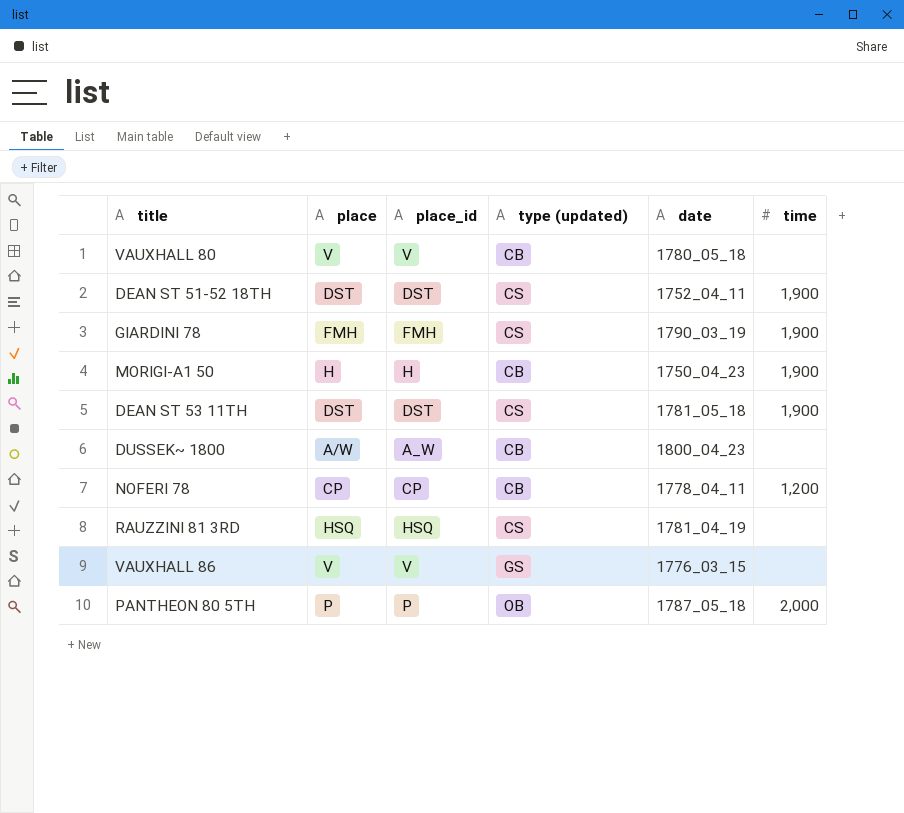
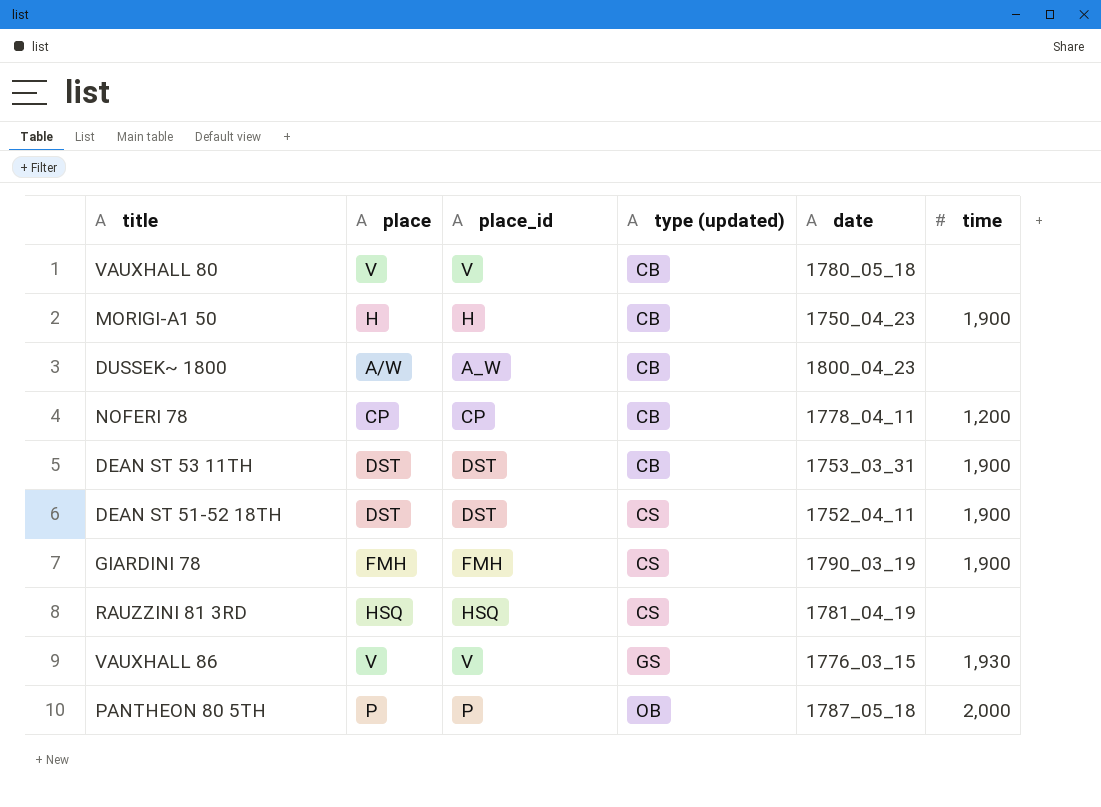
row order: none -> type (updated) ascending
DEAN ST 53 11TH | type (updated): CS -> CB
DEAN ST 53 11TH | date: 1781_05_18 -> 1753_03_31
VAUXHALL 86 | time: none -> 1,930

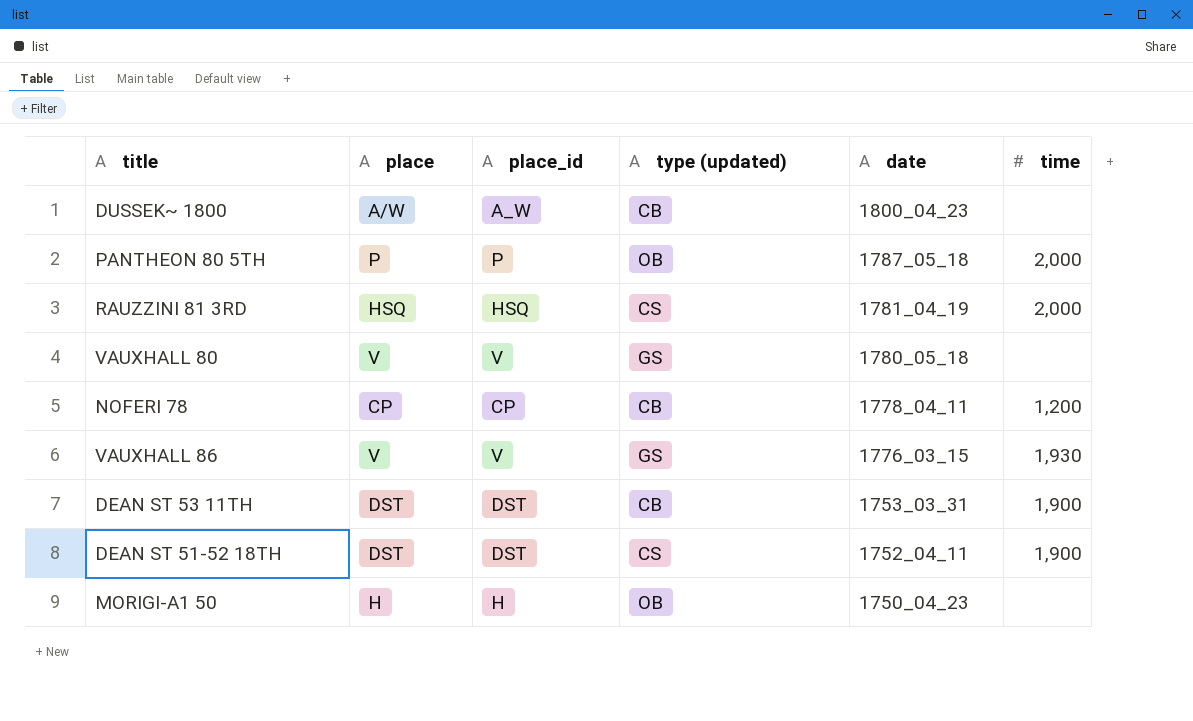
row order: type (updated) ascending -> date descending
row GIARDINI 78: FMH | FMH | CS | 1790_03_19 | 1,900 -> none
RAUZZINI 81 3RD | time: none -> 2,000
VAUXHALL 80 | type (updated): CB -> GS
MORIGI-A1 50 | type (updated): CB -> OB
MORIGI-A1 50 | time: 1,900 -> none

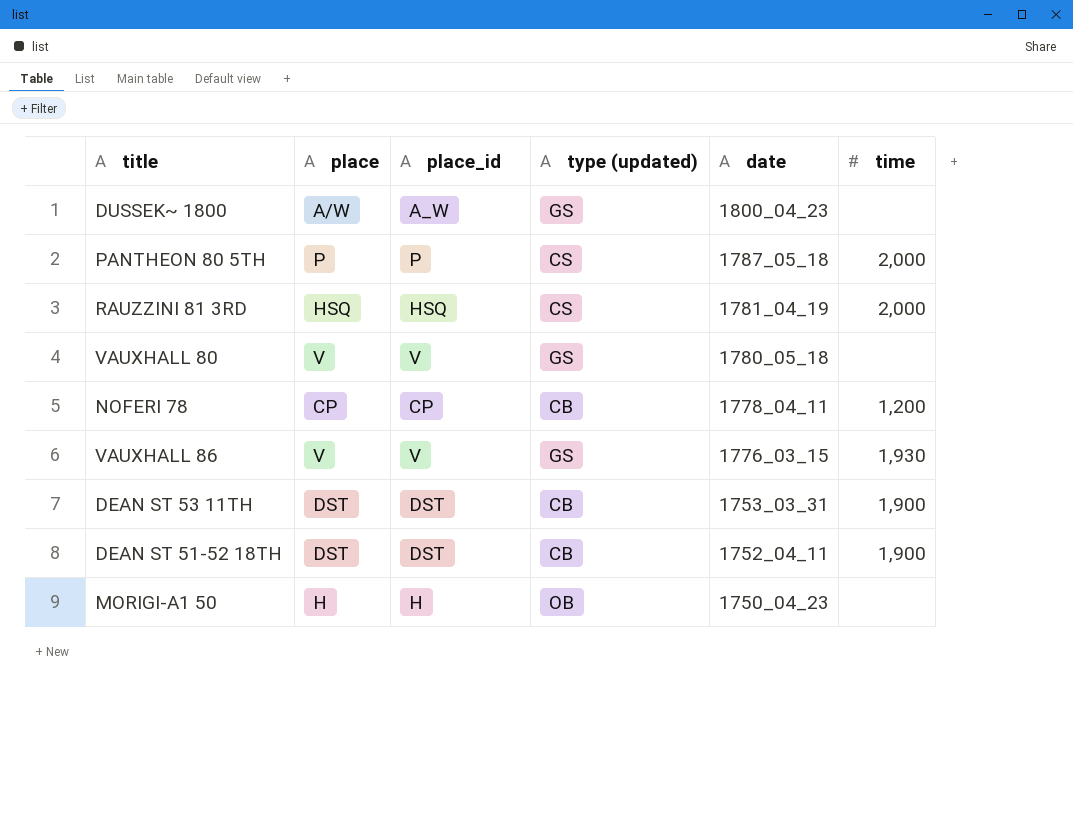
DUSSEK~ 1800 | type (updated): CB -> GS
PANTHEON 80 5TH | type (updated): OB -> CS
DEAN ST 51-52 18TH | type (updated): CS -> CB

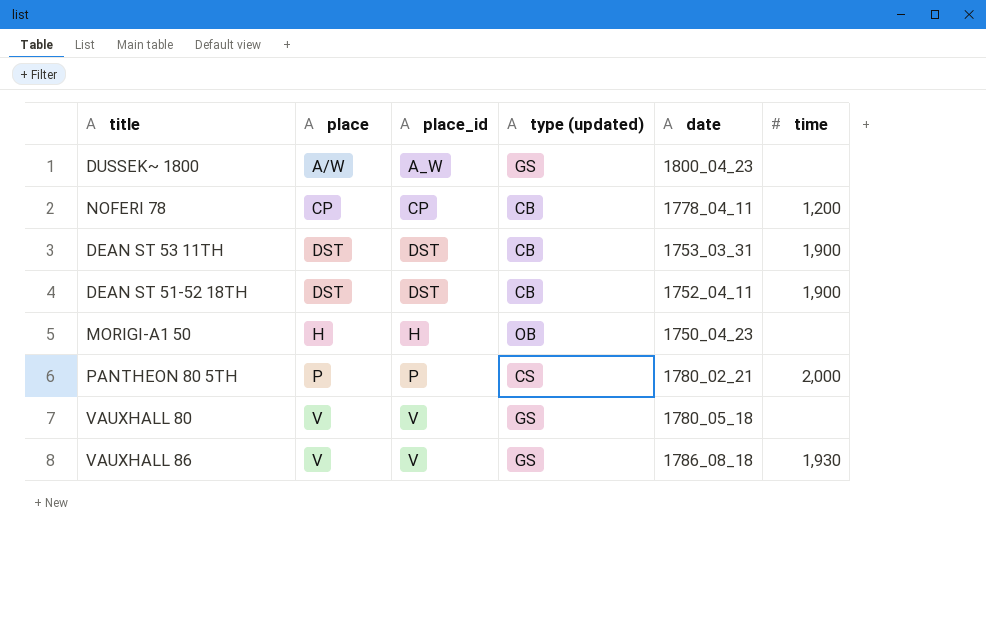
row order: date descending -> place ascending
row RAUZZINI 81 3RD: HSQ | HSQ | CS | 1781_04_19 | 2,000 -> none
PANTHEON 80 5TH | date: 1787_05_18 -> 1780_02_21
VAUXHALL 86 | date: 1776_03_15 -> 1786_08_18

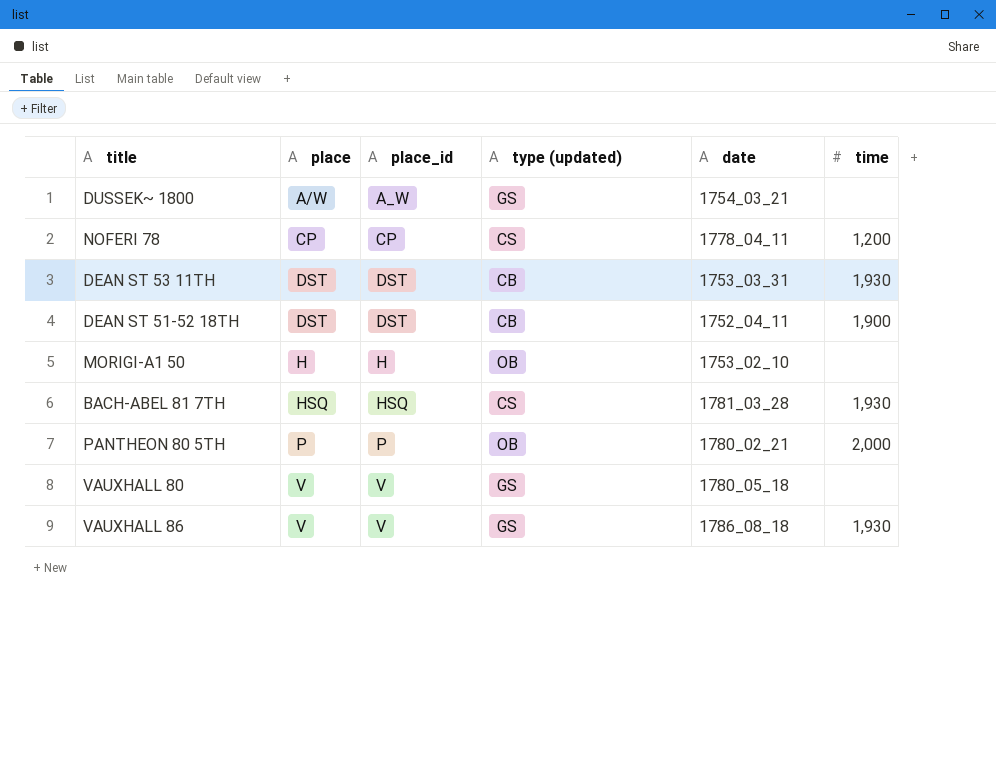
DUSSEK~ 1800 | date: 1800_04_23 -> 1754_03_21
NOFERI 78 | type (updated): CB -> CS
DEAN ST 53 11TH | time: 1,900 -> 1,930
MORIGI-A1 50 | date: 1750_04_23 -> 1753_02_10
row BACH-ABEL 81 7TH: none -> HSQ | HSQ | CS | 1781_03_28 | 1,930
PANTHEON 80 5TH | type (updated): CS -> OB

